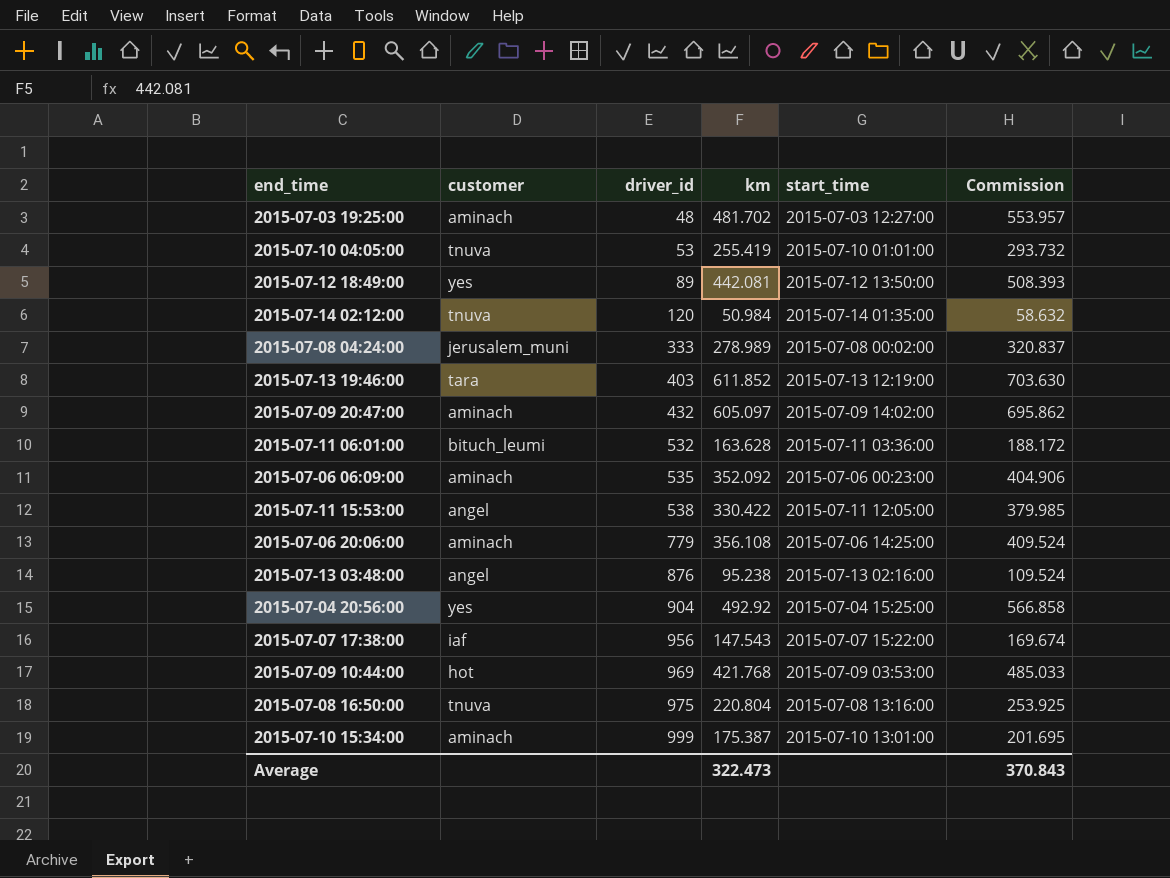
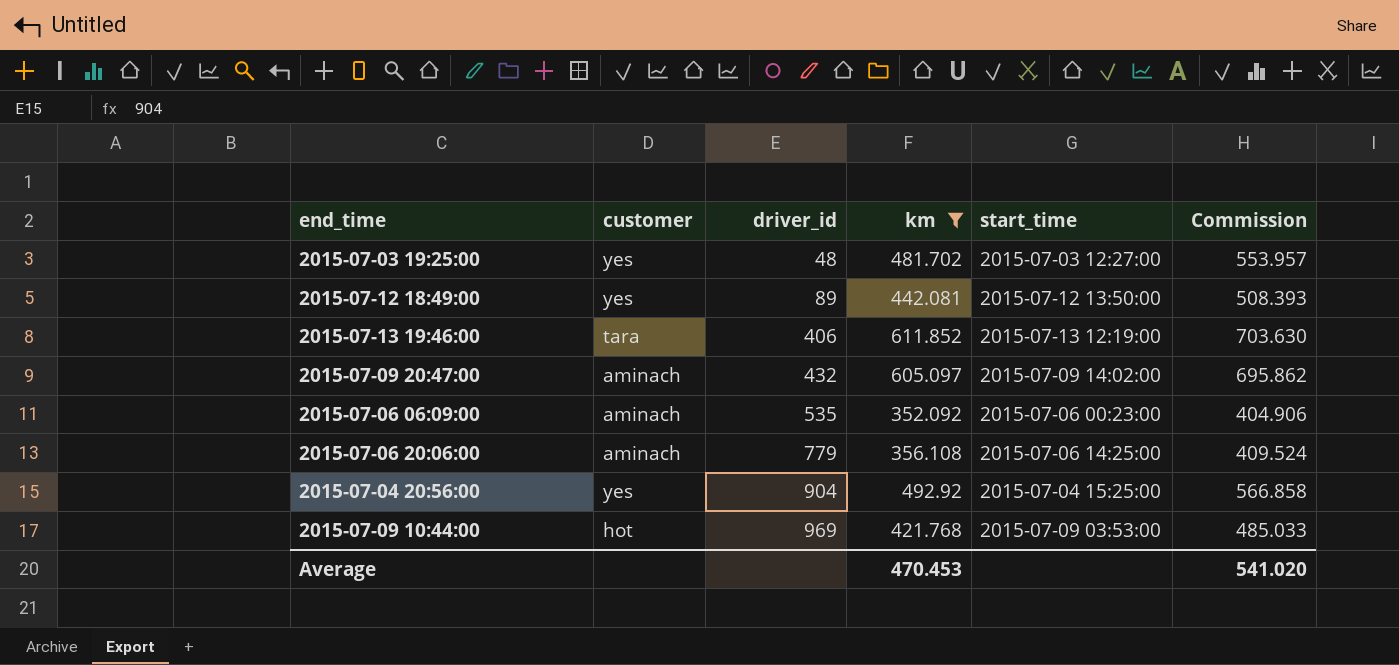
filter: none -> km >= 352.092
2015-07-03 19:25:00 | customer: aminach -> yes
2015-07-13 19:46:00 | driver_id: 403 -> 406
Average | km: 322.473 -> 470.453
Average | Commission: 370.843 -> 541.020

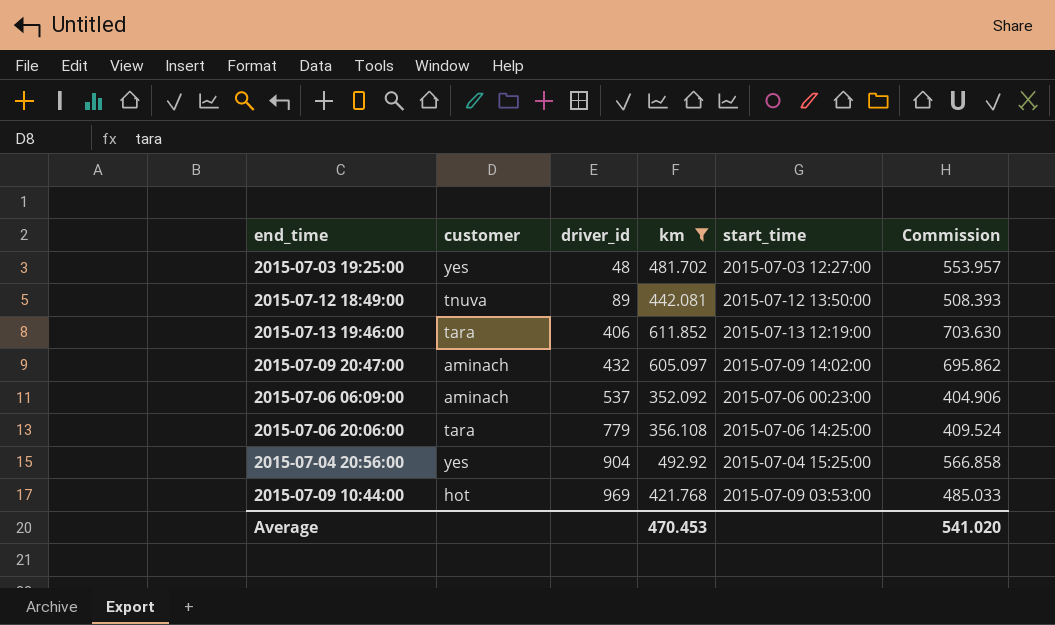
2015-07-12 18:49:00 | customer: yes -> tnuva
2015-07-06 06:09:00 | driver_id: 535 -> 537
2015-07-06 20:06:00 | customer: aminach -> tara

